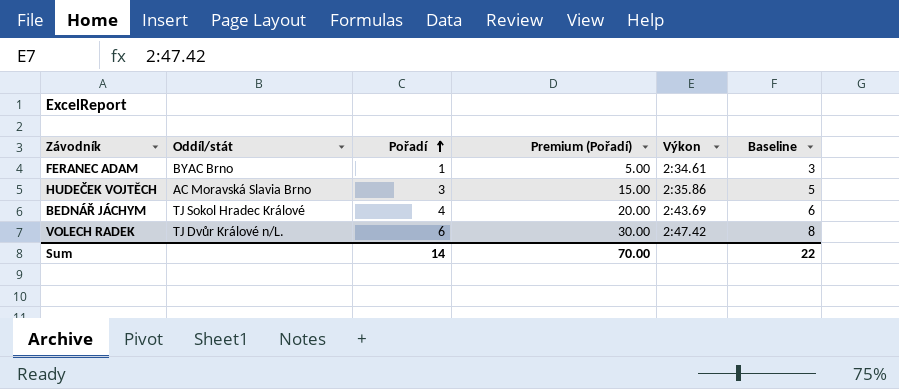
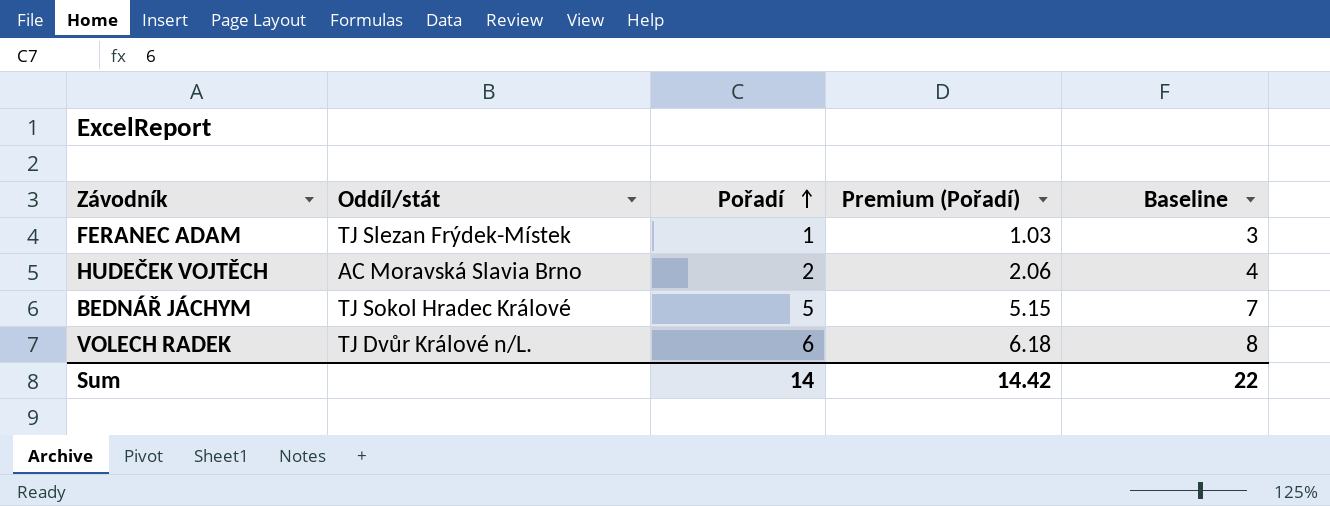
column Výkon | position: 5 -> none
column Premium (Pořadí) | formula: [Pořadí] * 5 -> [Pořadí] * 1.03
FERANEC ADAM | Oddíl/stát: BYAC Brno -> TJ Slezan Frýdek-Místek
HUDEČEK VOJTĚCH | Pořadí: 3 -> 2
HUDEČEK VOJTĚCH | Baseline: 5 -> 4
BEDNÁŘ JÁCHYM | Pořadí: 4 -> 5
BEDNÁŘ JÁCHYM | Baseline: 6 -> 7
Sum | Premium (Pořadí): 70.00 -> 14.42

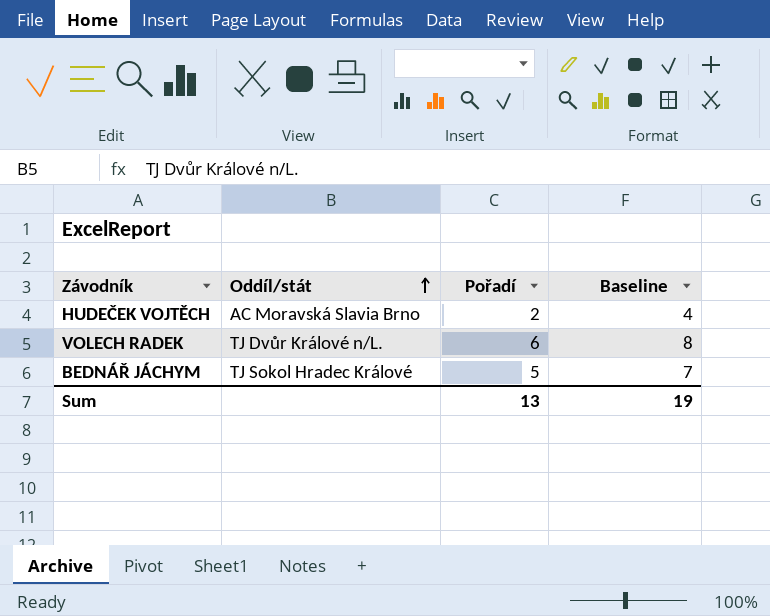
row order: Pořadí ascending -> Oddíl/stát ascending
column Premium (Pořadí) | formula: [Pořadí] * 1.03 -> none
row FERANEC ADAM: TJ Slezan Frýdek-Místek | 1 | 1.03 | 3 -> none
Sum | Pořadí: 14 -> 13
Sum | Baseline: 22 -> 19

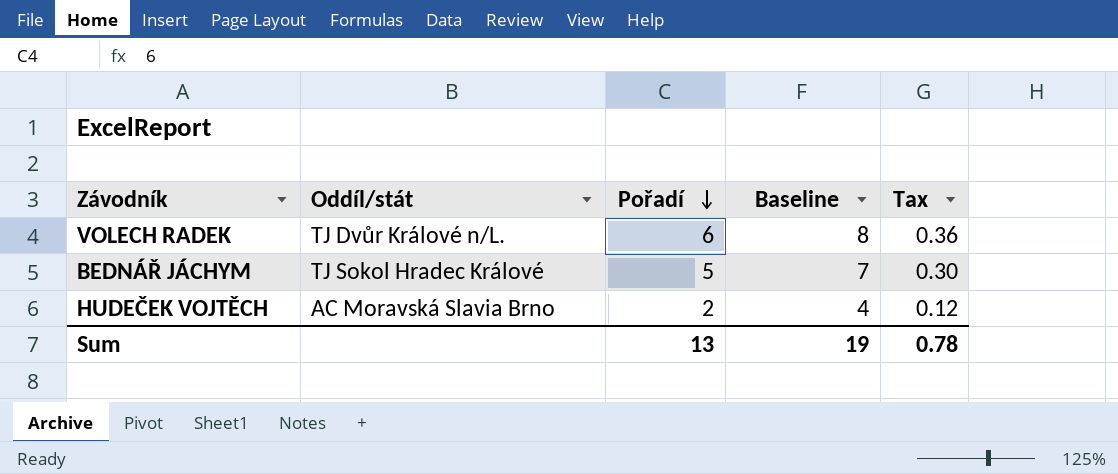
row order: Oddíl/stát ascending -> Pořadí descending
column Tax | formula: none -> [Pořadí] * 0.06

